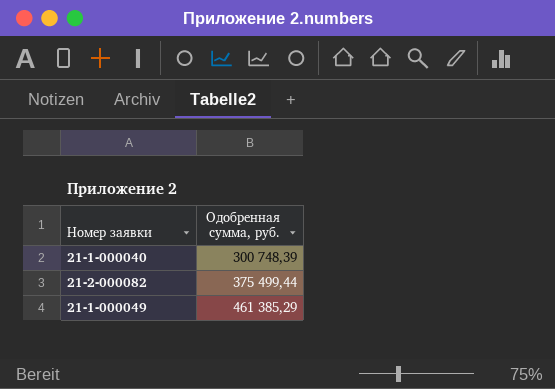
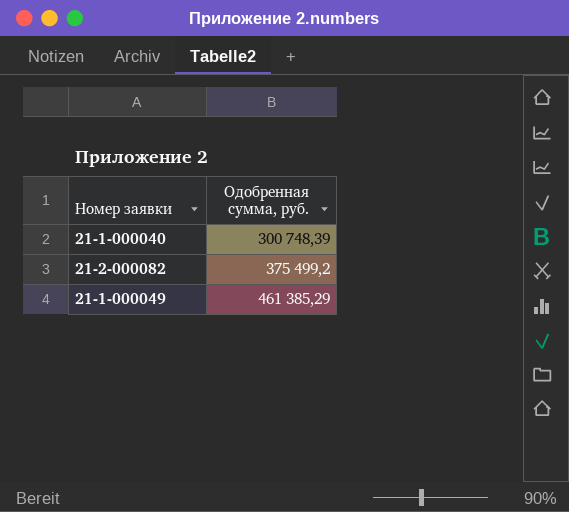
21-2-000082 | Одобренная сумма, руб.: 375 499,44 -> 375 499,2

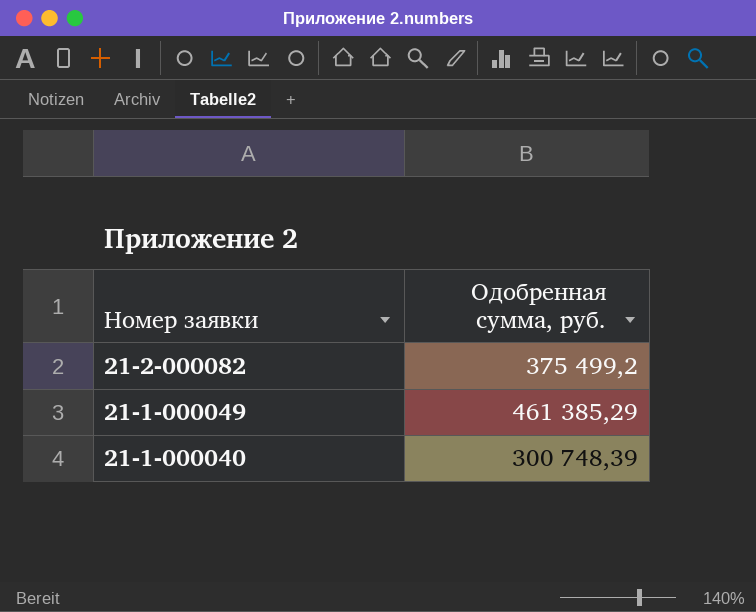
row order: Одобренная сумма, руб. ascending -> Номер заявки descending

